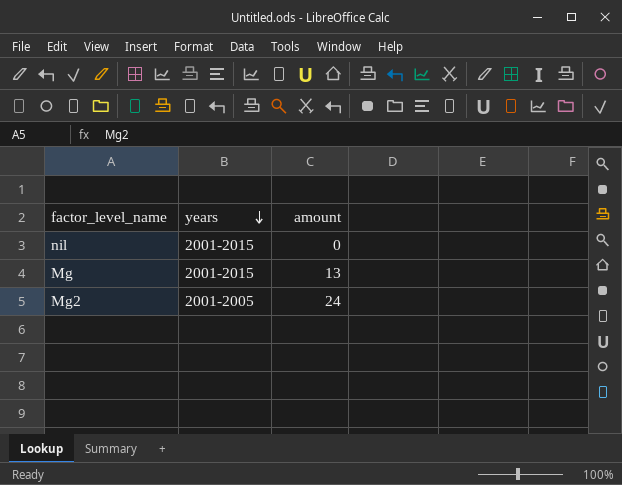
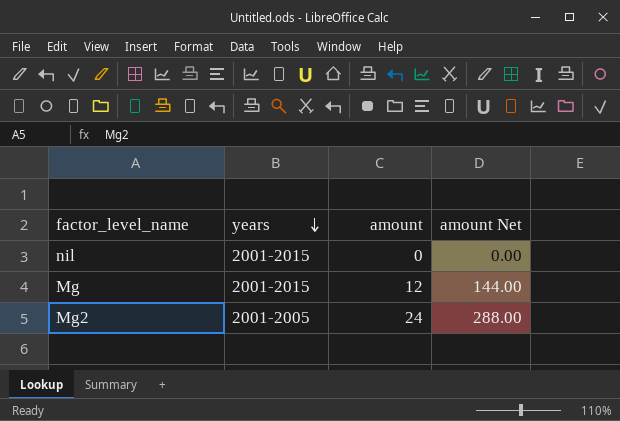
column amount Net | formula: none -> [amount] * 12
Mg | amount: 13 -> 12

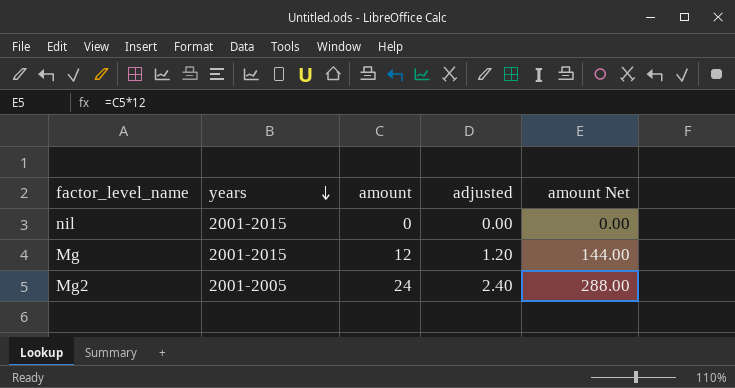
column adjusted | formula: none -> [amount] * 0.1

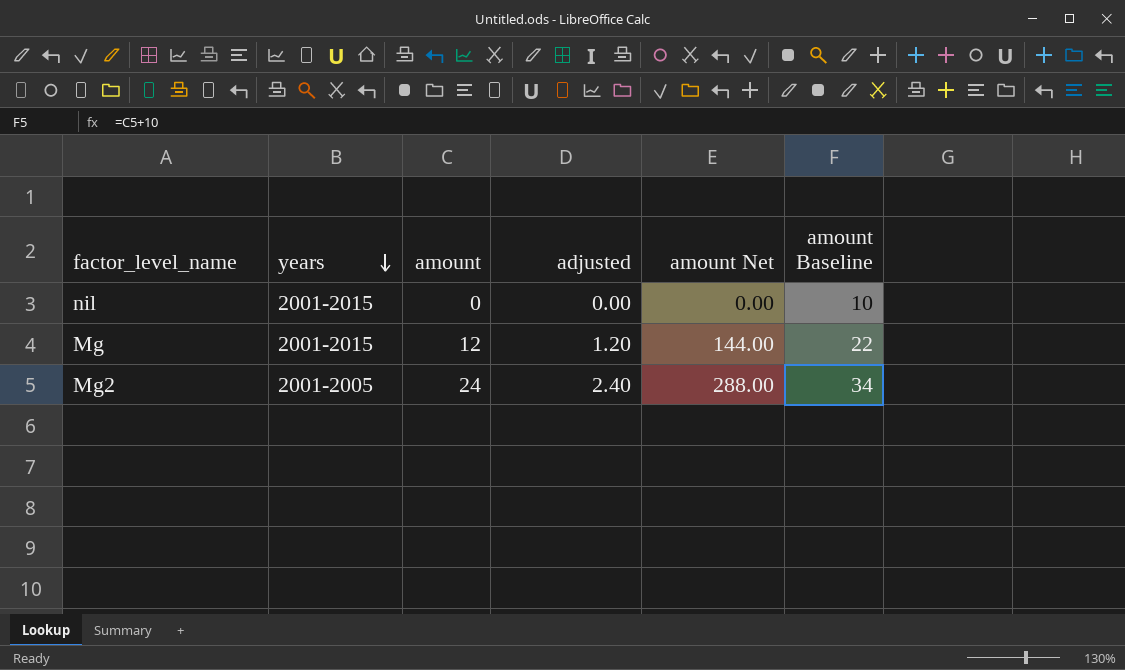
column amount Baseline | formula: none -> [amount] + 10

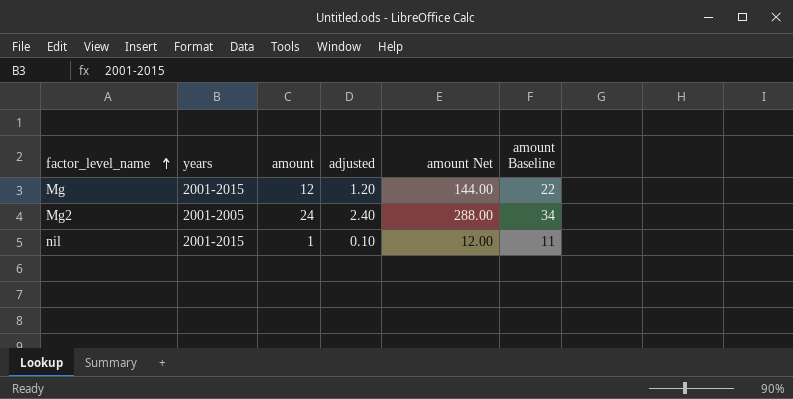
row order: years descending -> factor_level_name ascending
nil | amount: 0 -> 1
nil | adjusted: 0.00 -> 0.10
nil | amount Net: 0.00 -> 12.00
nil | amount Baseline: 10 -> 11

